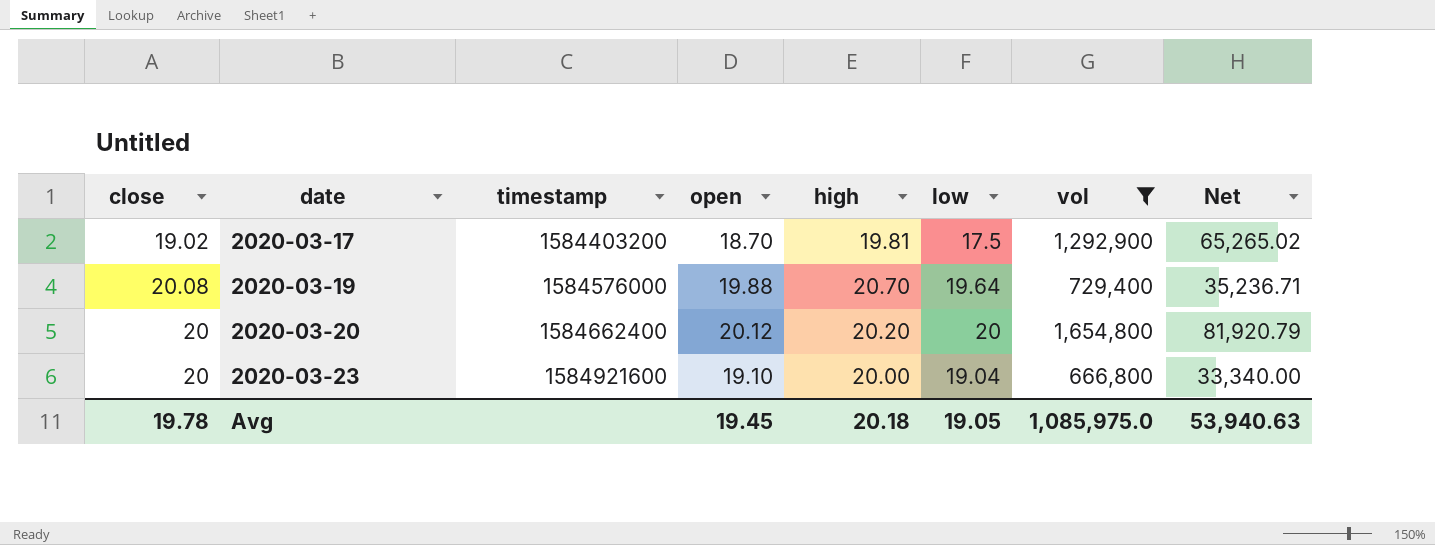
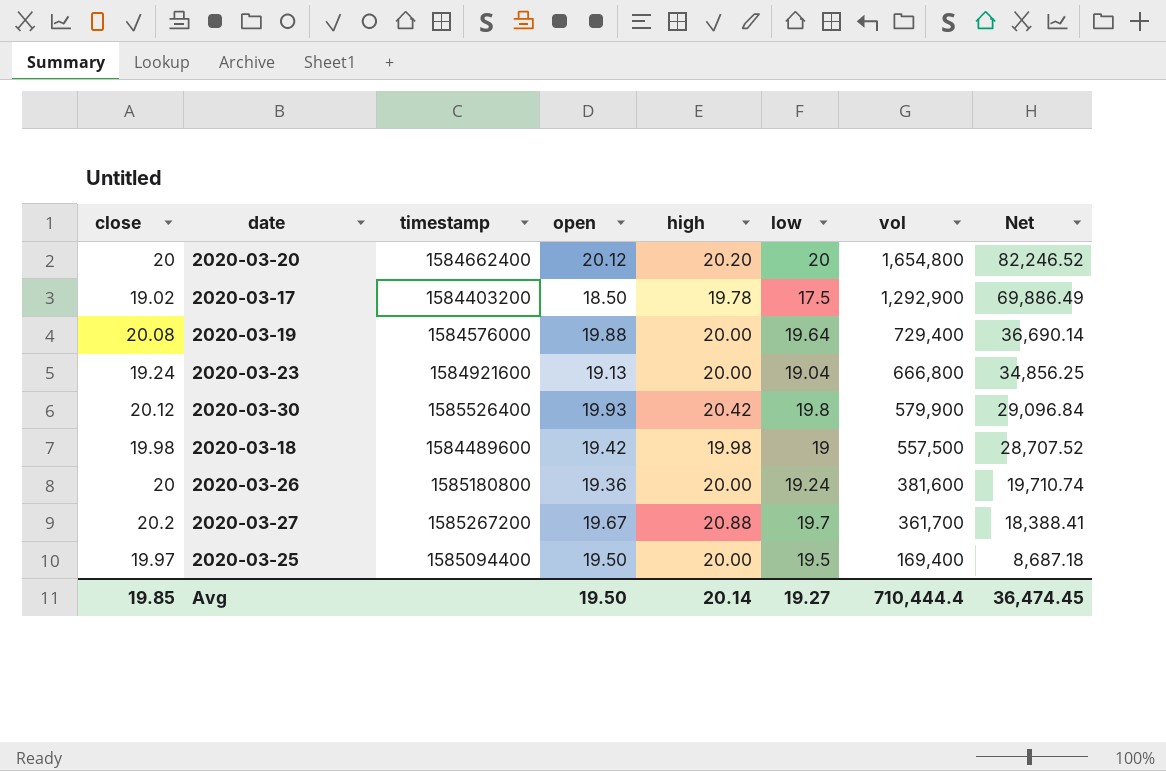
filter: vol >= 666,800 -> none
row order: date ascending -> vol descending
column Net | formula: [vol] / [high] -> [vol] / [open]
2020-03-17 | open: 18.70 -> 18.50
2020-03-17 | high: 19.81 -> 19.78
2020-03-19 | high: 20.70 -> 20.00
2020-03-23 | close: 20 -> 19.24
2020-03-23 | open: 19.10 -> 19.13
Avg | close: 19.78 -> 19.85
Avg | open: 19.45 -> 19.50
Avg | high: 20.18 -> 20.14
Avg | low: 19.05 -> 19.27
Avg | vol: 1,085,975.0 -> 710,444.4
Avg | Net: 53,940.63 -> 36,474.45

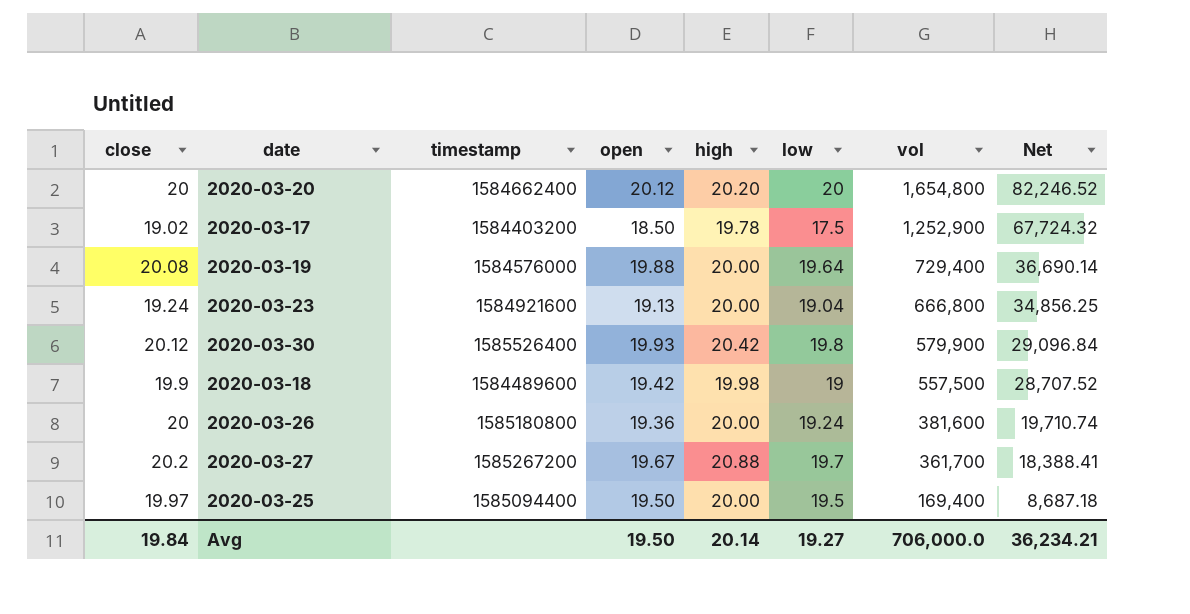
2020-03-17 | vol: 1,292,900 -> 1,252,900
2020-03-17 | Net: 69,886.49 -> 67,724.32
2020-03-18 | close: 19.98 -> 19.9
Avg | close: 19.85 -> 19.84
Avg | vol: 710,444.4 -> 706,000.0
Avg | Net: 36,474.45 -> 36,234.21

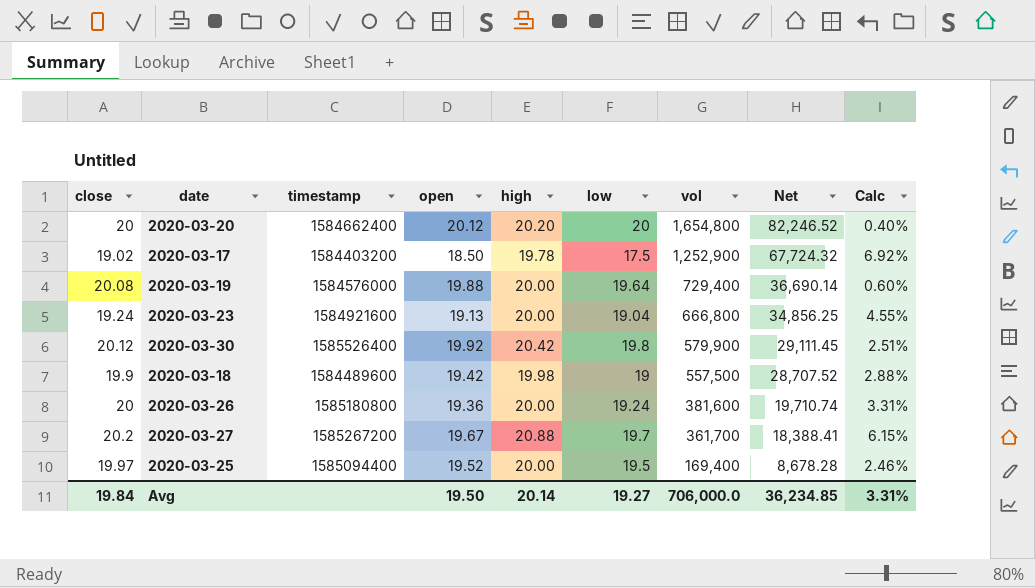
column Calc | formula: none -> ([high] - [open]) / [open]
2020-03-30 | open: 19.93 -> 19.92
2020-03-30 | Net: 29,096.84 -> 29,111.45
2020-03-25 | open: 19.50 -> 19.52
2020-03-25 | Net: 8,687.18 -> 8,678.28
Avg | Net: 36,234.21 -> 36,234.85

